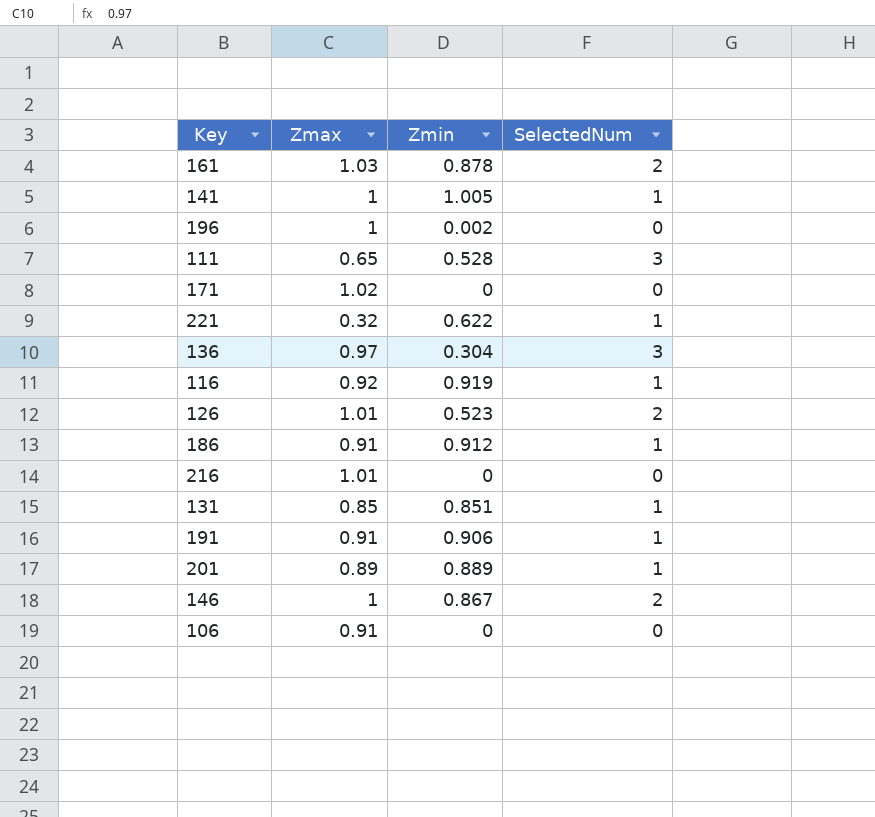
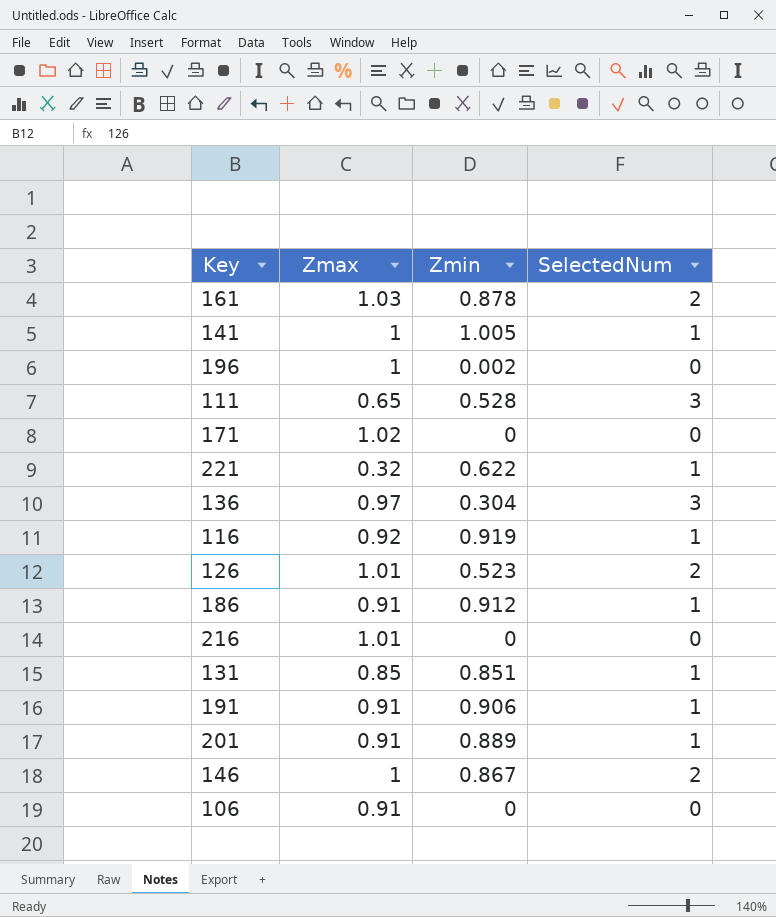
201 | Zmax: 0.89 -> 0.91

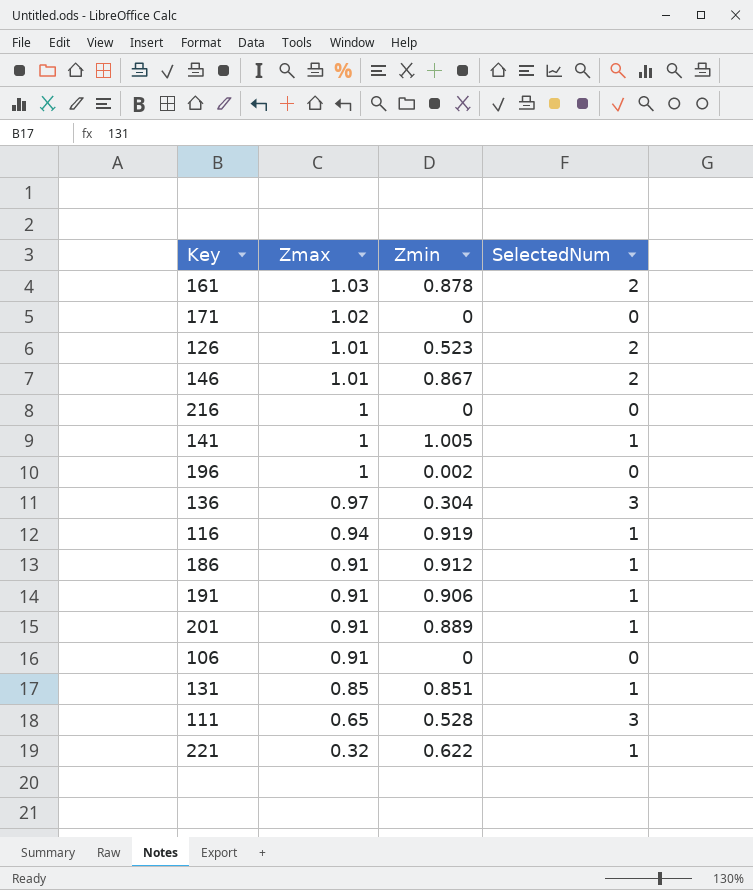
row order: none -> Zmax descending
146 | Zmax: 1 -> 1.01
216 | Zmax: 1.01 -> 1
116 | Zmax: 0.92 -> 0.94

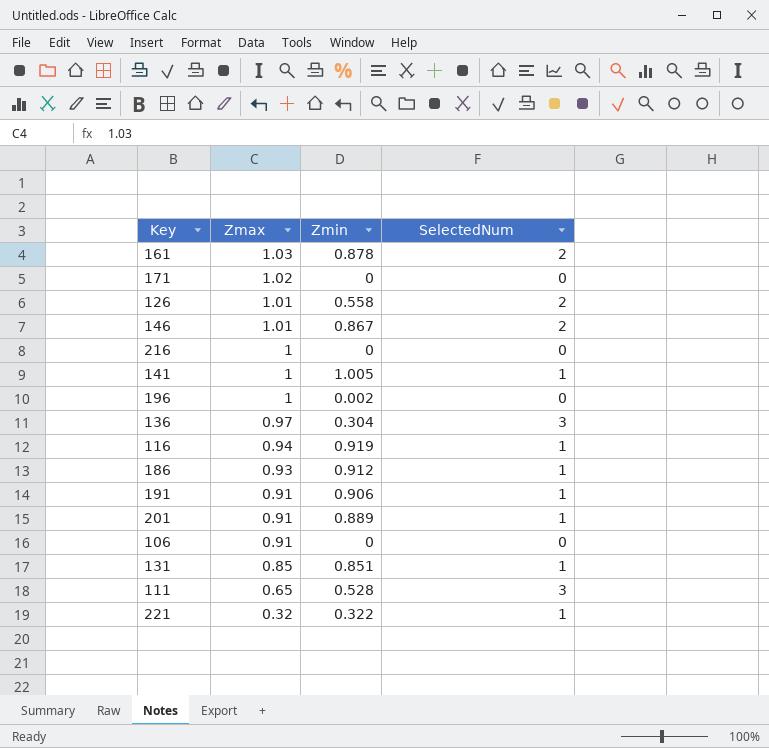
126 | Zmin: 0.523 -> 0.558
186 | Zmax: 0.91 -> 0.93
221 | Zmin: 0.622 -> 0.322

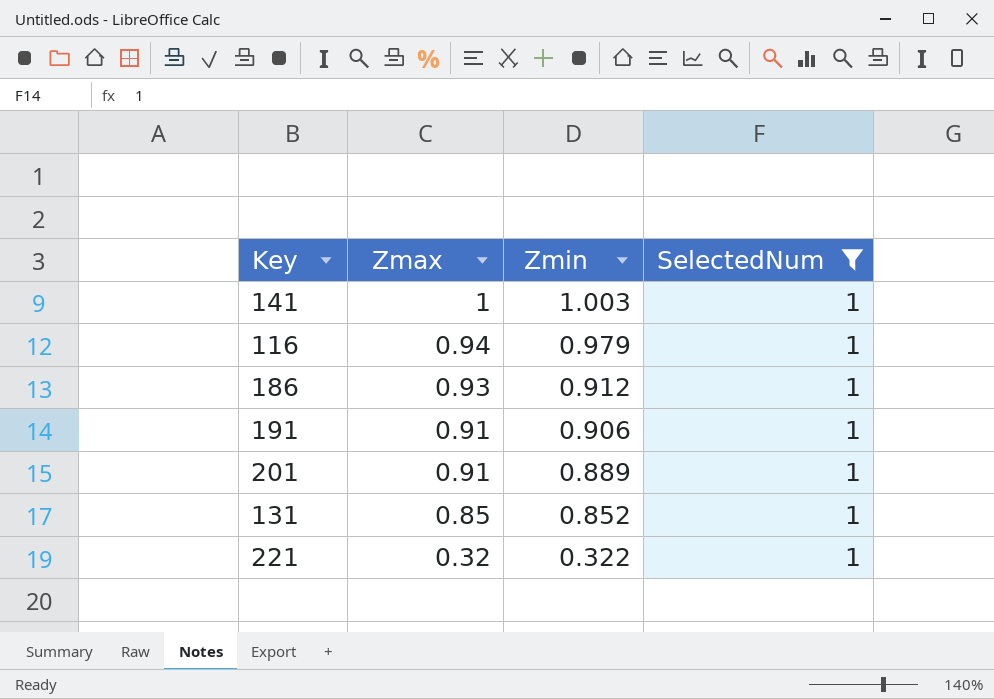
filter: none -> SelectedNum = 1
141 | Zmin: 1.005 -> 1.003
116 | Zmin: 0.919 -> 0.979
131 | Zmin: 0.851 -> 0.852

